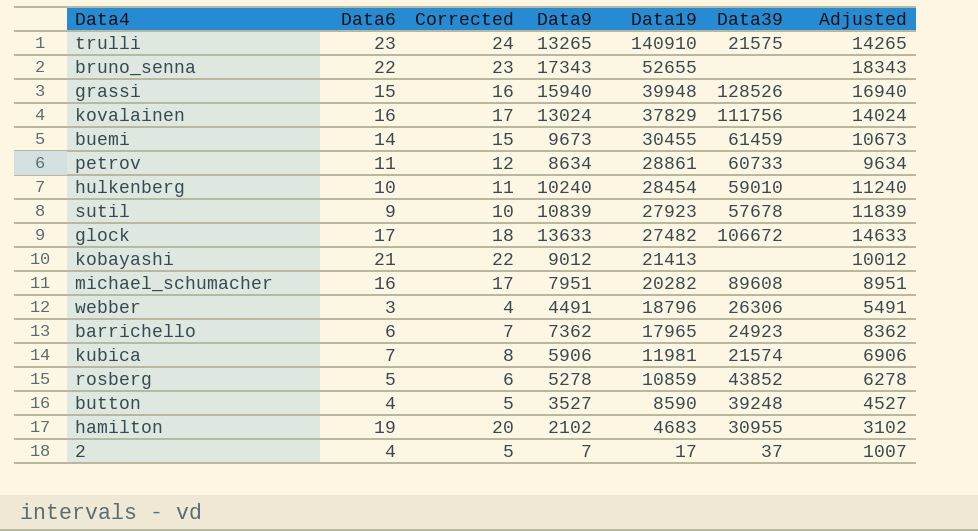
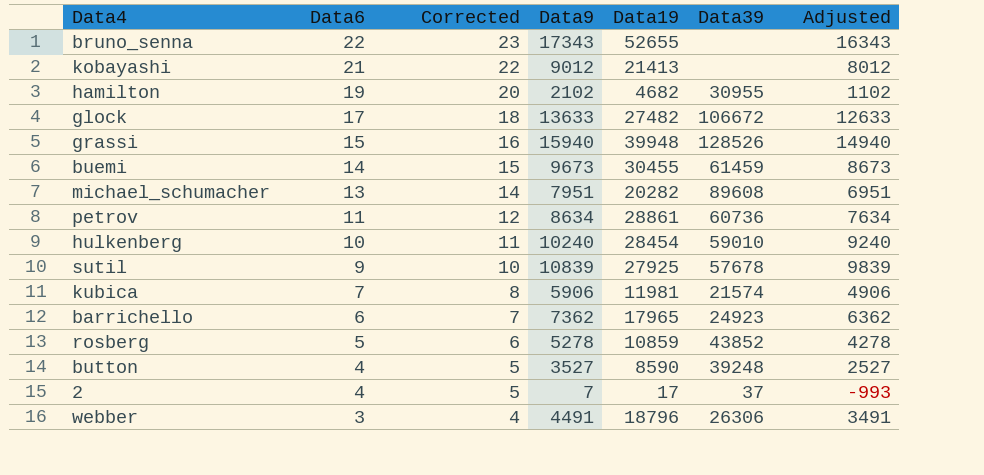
row order: Data19 descending -> Data6 descending
column Adjusted | formula: [Data9] + 1000 -> [Data9] - 1000
row trulli: 23 | 24 | 13265 | 140910 | 21575 | 14265 -> none
row kovalainen: 16 | 17 | 13024 | 37829 | 111756 | 14024 -> none
hamilton | Data19: 4683 -> 4682
michael_schumacher | Data6: 16 -> 13
michael_schumacher | Corrected: 17 -> 14
petrov | Data39: 60733 -> 60736
sutil | Data19: 27923 -> 27925

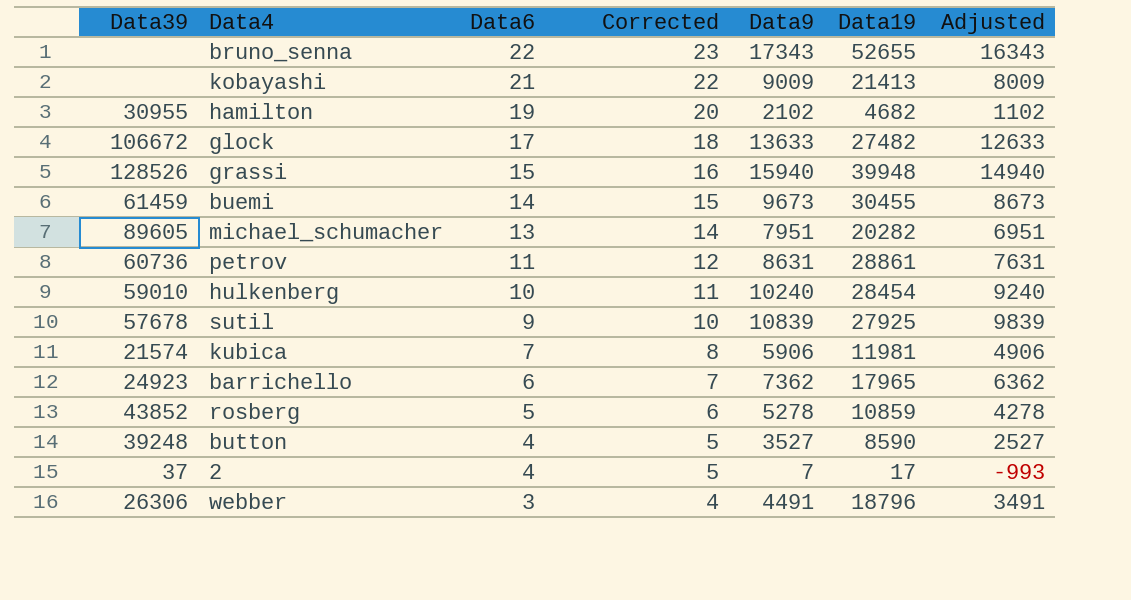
column Data39 | position: 6 -> 1
kobayashi | Data9: 9012 -> 9009
kobayashi | Adjusted: 8012 -> 8009
michael_schumacher | Data39: 89608 -> 89605
petrov | Data9: 8634 -> 8631
petrov | Adjusted: 7634 -> 7631

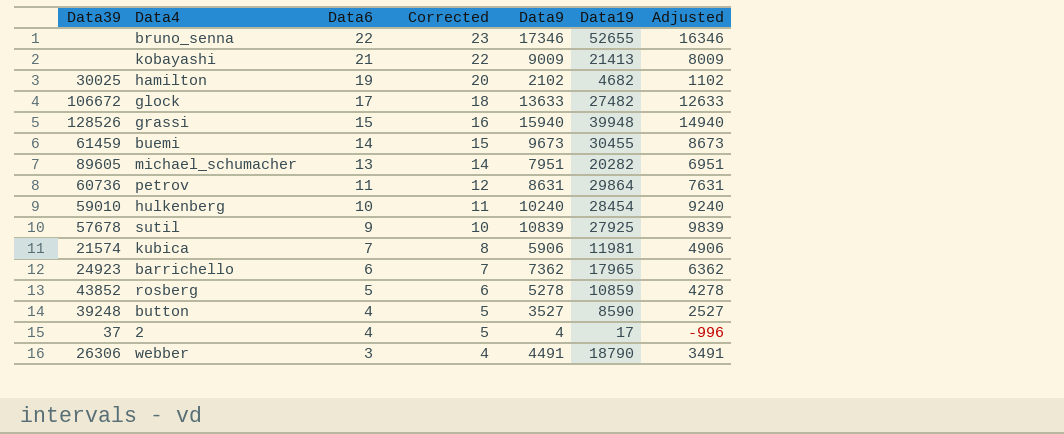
bruno_senna | Data9: 17343 -> 17346
bruno_senna | Adjusted: 16343 -> 16346
hamilton | Data39: 30955 -> 30025
petrov | Data19: 28861 -> 29864
2 | Data9: 7 -> 4
2 | Adjusted: -993 -> -996
webber | Data19: 18796 -> 18790

